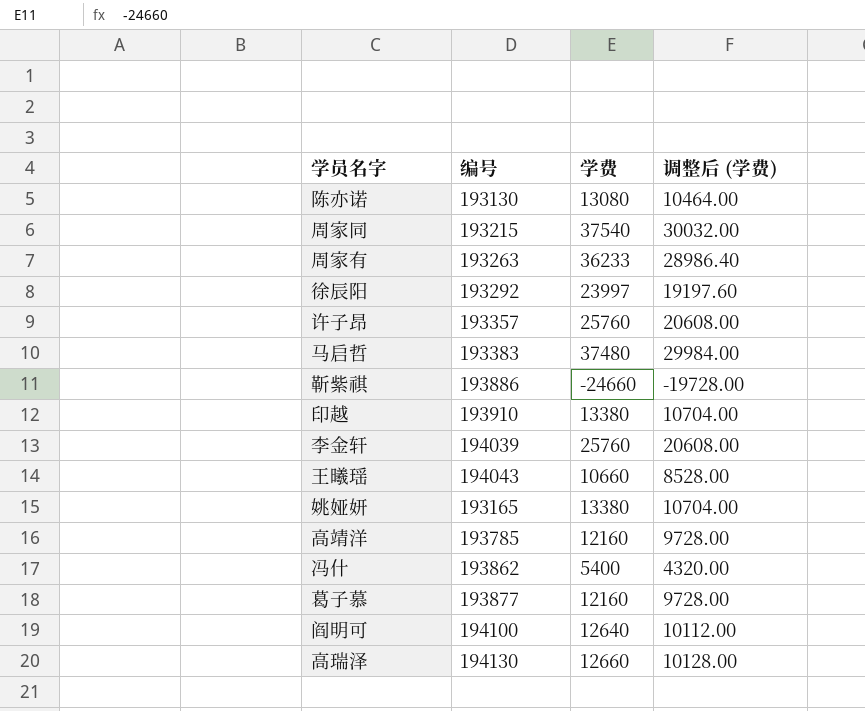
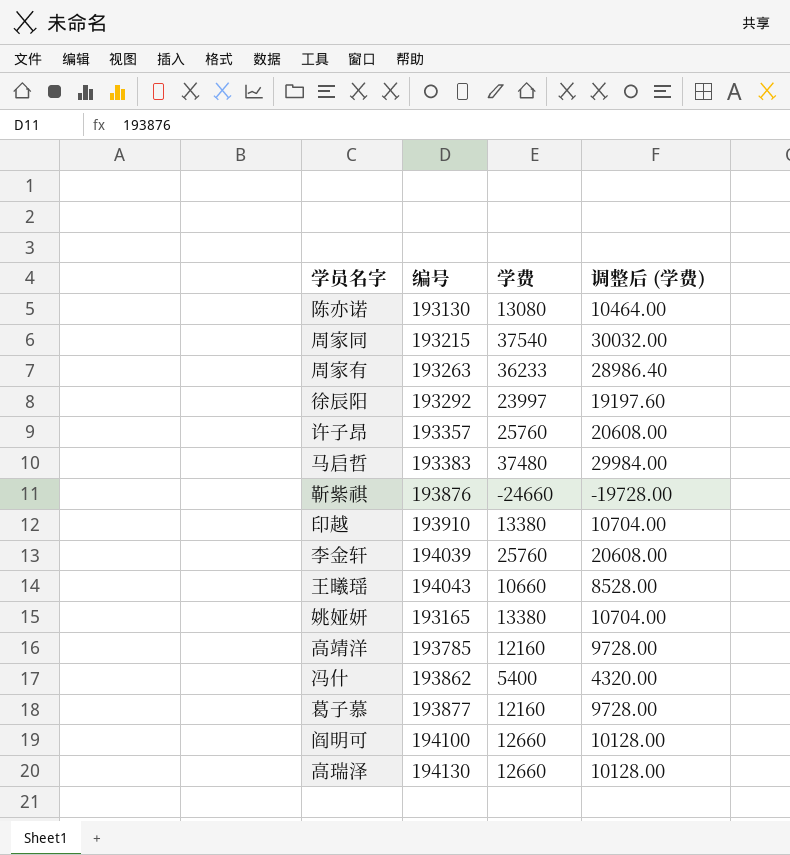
靳紫祺 | 编号: 193886 -> 193876
阎明可 | 学费: 12640 -> 12660
阎明可 | 调整后 (学费): 10112.00 -> 10128.00

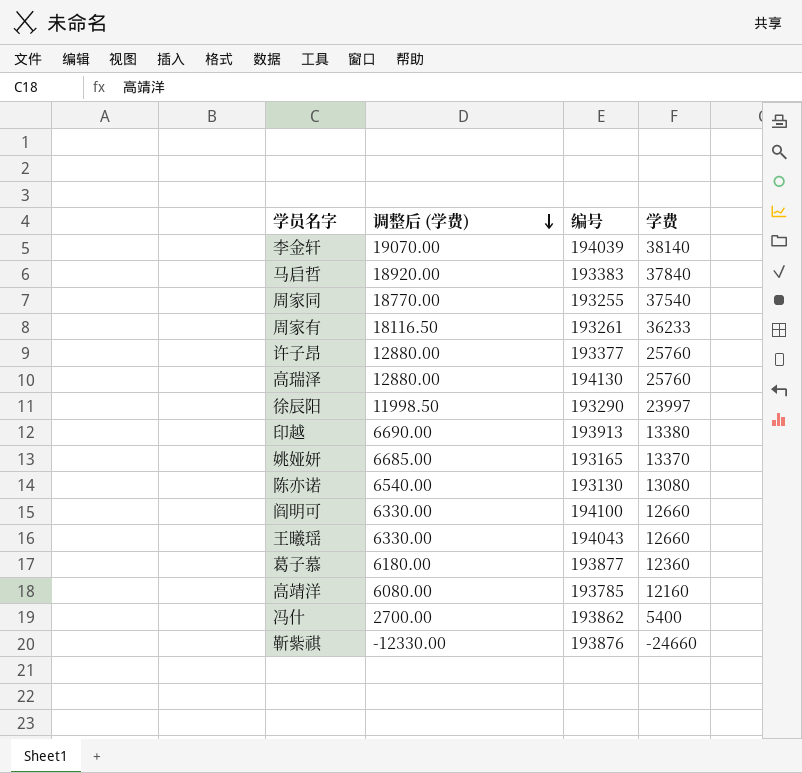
row order: none -> 调整后 (学费) descending
column 调整后 (学费) | formula: [学费] * 0.8 -> [学费] * 0.5
column 调整后 (学费) | position: 4 -> 2
李金轩 | 学费: 25760 -> 38140
马启哲 | 学费: 37480 -> 37840
周家同 | 编号: 193215 -> 193255
周家有 | 编号: 193263 -> 193261
许子昂 | 编号: 193357 -> 193377
高瑞泽 | 学费: 12660 -> 25760
徐辰阳 | 编号: 193292 -> 193290
印越 | 编号: 193910 -> 193913
姚娅妍 | 学费: 13380 -> 13370
王曦瑶 | 学费: 10660 -> 12660
葛子慕 | 学费: 12160 -> 12360

